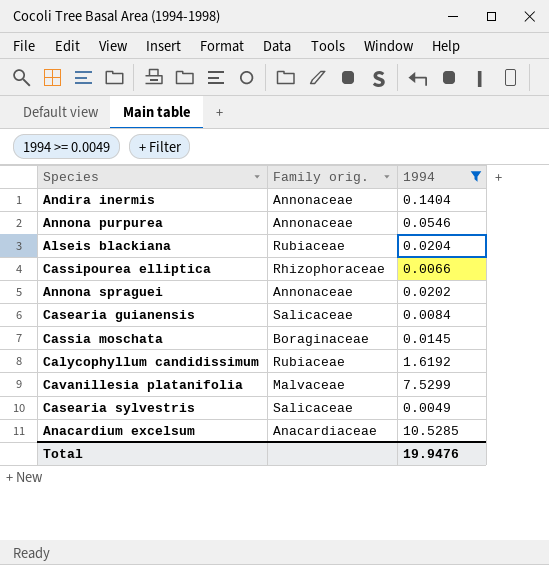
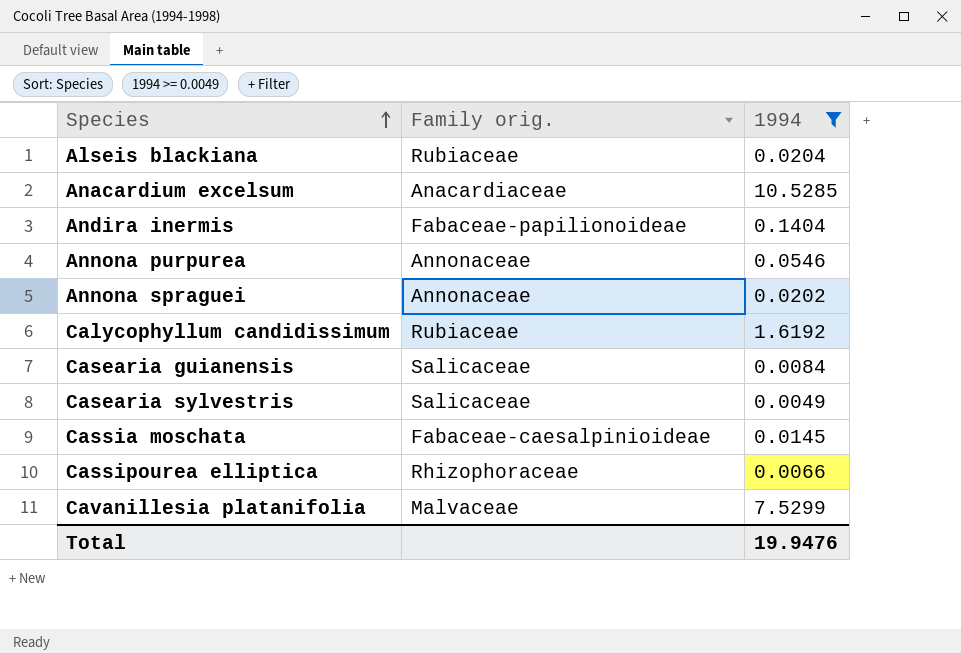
row order: none -> Species ascending
Andira inermis | Family orig.: Annonaceae -> Fabaceae-papilionoideae
Cassia moschata | Family orig.: Boraginaceae -> Fabaceae-caesalpinioideae

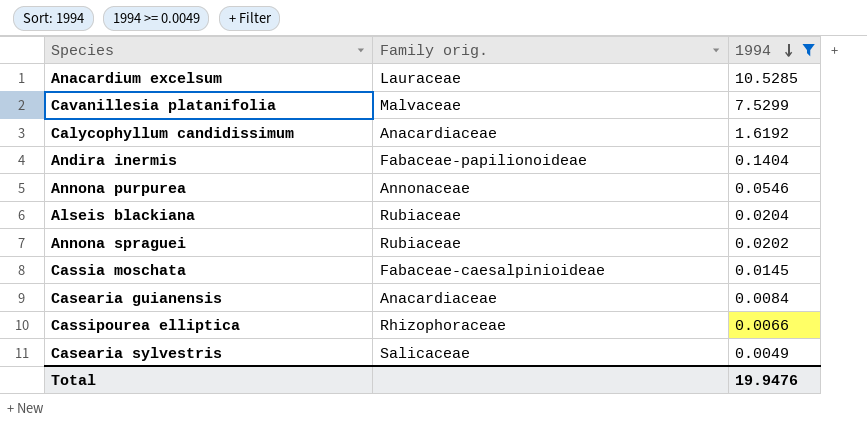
row order: Species ascending -> 1994 descending
Anacardium excelsum | Family orig.: Anacardiaceae -> Lauraceae
Calycophyllum candidissimum | Family orig.: Rubiaceae -> Anacardiaceae
Annona spraguei | Family orig.: Annonaceae -> Rubiaceae
Casearia guianensis | Family orig.: Salicaceae -> Anacardiaceae

